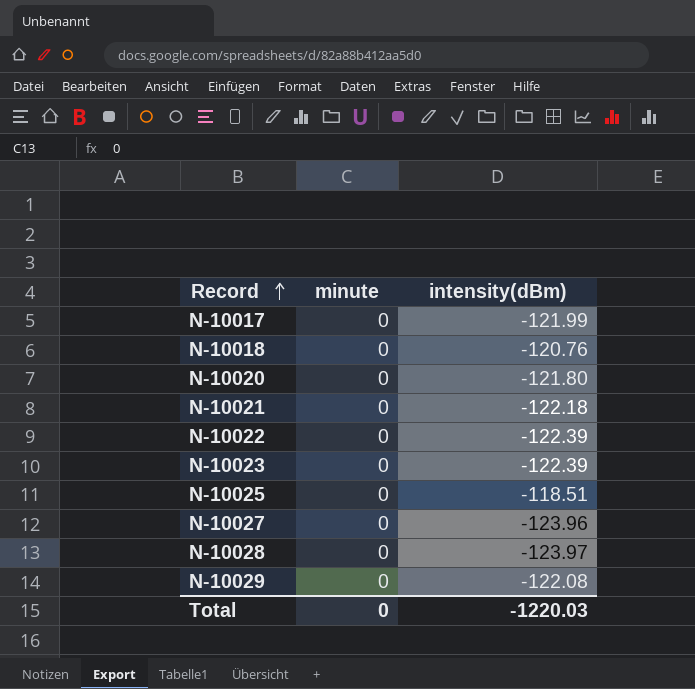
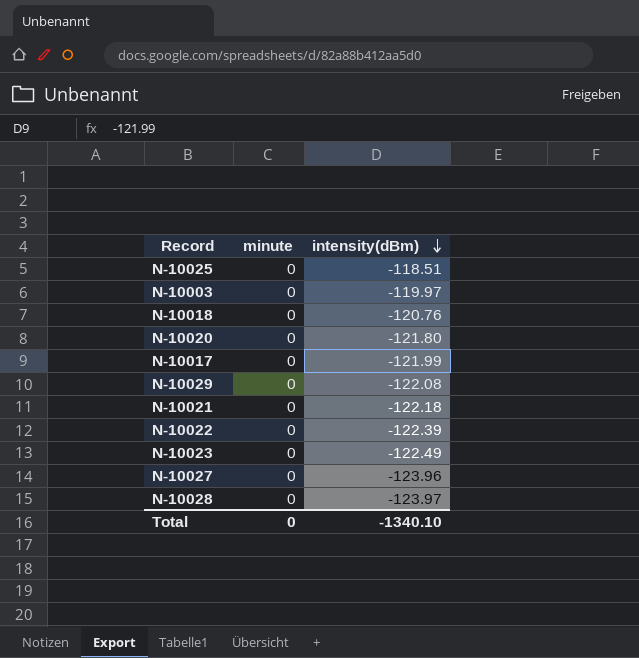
row order: Record ascending -> intensity(dBm) descending
row N-10003: none -> 0 | -119.97
N-10023 | intensity(dBm): -122.39 -> -122.49
Total | intensity(dBm): -1220.03 -> -1340.10

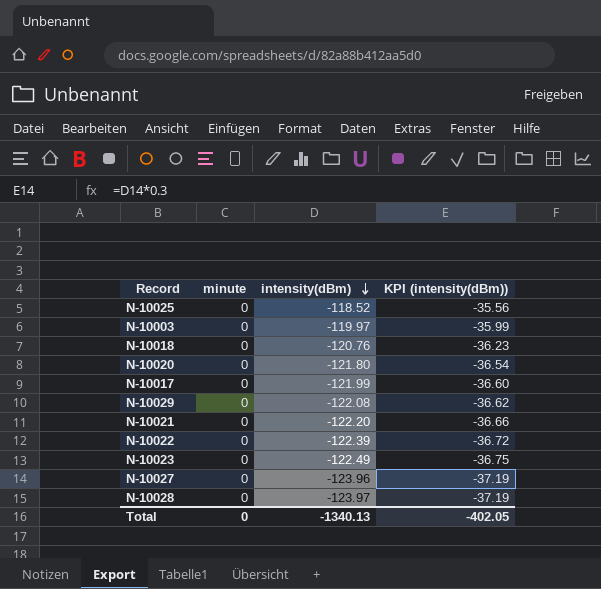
column KPI (intensity(dBm)) | formula: none -> [intensity(dBm)] * 0.3
N-10025 | intensity(dBm): -118.51 -> -118.52
N-10021 | intensity(dBm): -122.18 -> -122.20
Total | intensity(dBm): -1340.10 -> -1340.13

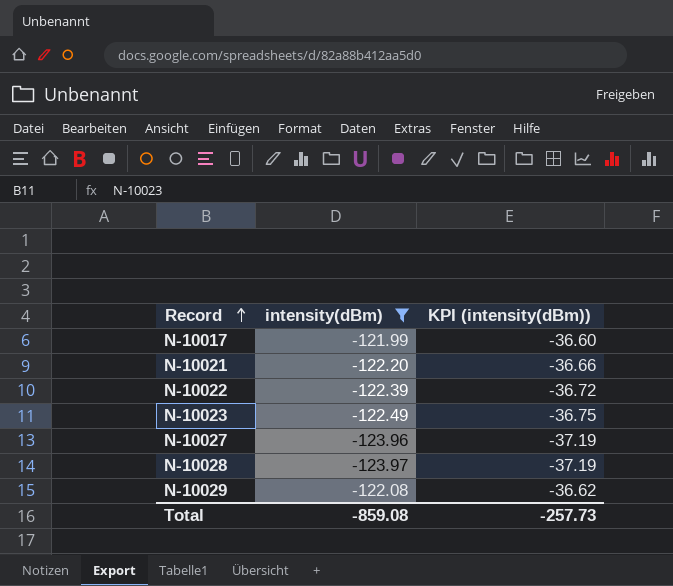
filter: none -> intensity(dBm) <= -121.99
row order: intensity(dBm) descending -> Record ascending
column minute | position: 2 -> none
Total | intensity(dBm): -1340.13 -> -859.08
Total | KPI (intensity(dBm)): -402.05 -> -257.73

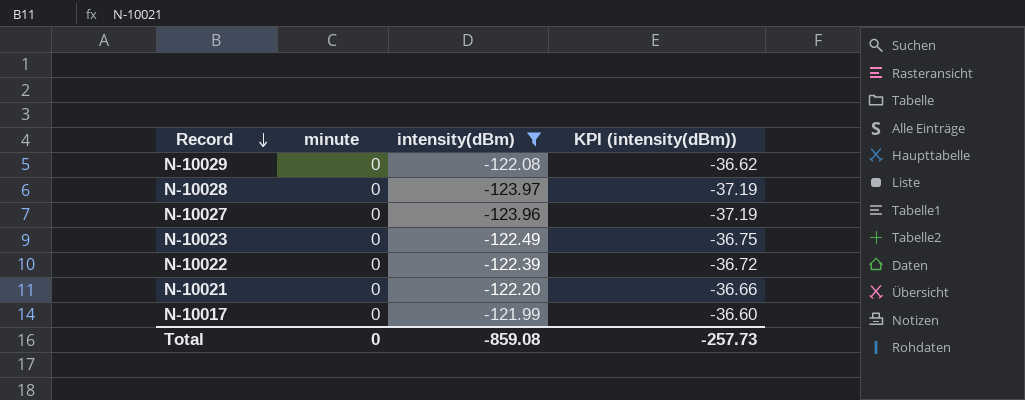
row order: Record ascending -> Record descending
column minute | position: none -> 2

